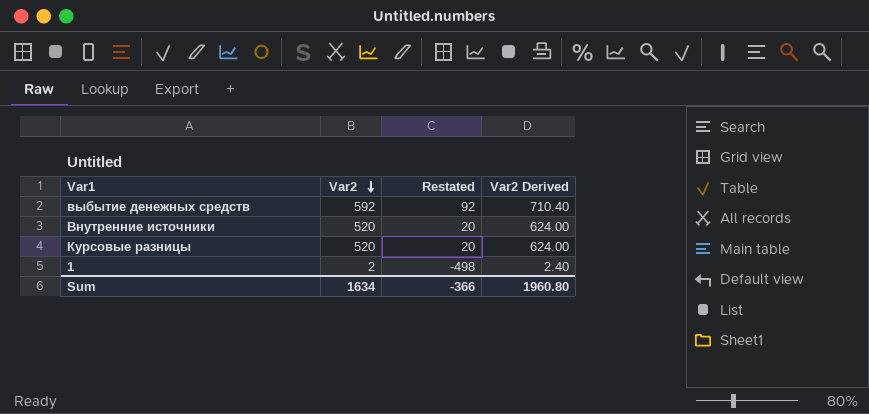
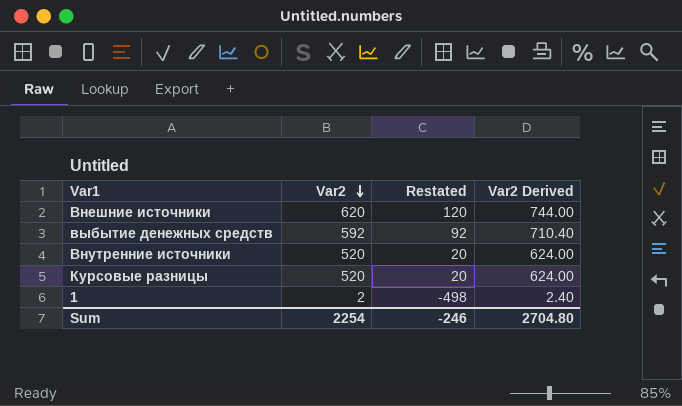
row Внешние источники: none -> 620 | 120 | 744.00
Sum | Var2: 1634 -> 2254
Sum | Restated: -366 -> -246
Sum | Var2 Derived: 1960.80 -> 2704.80

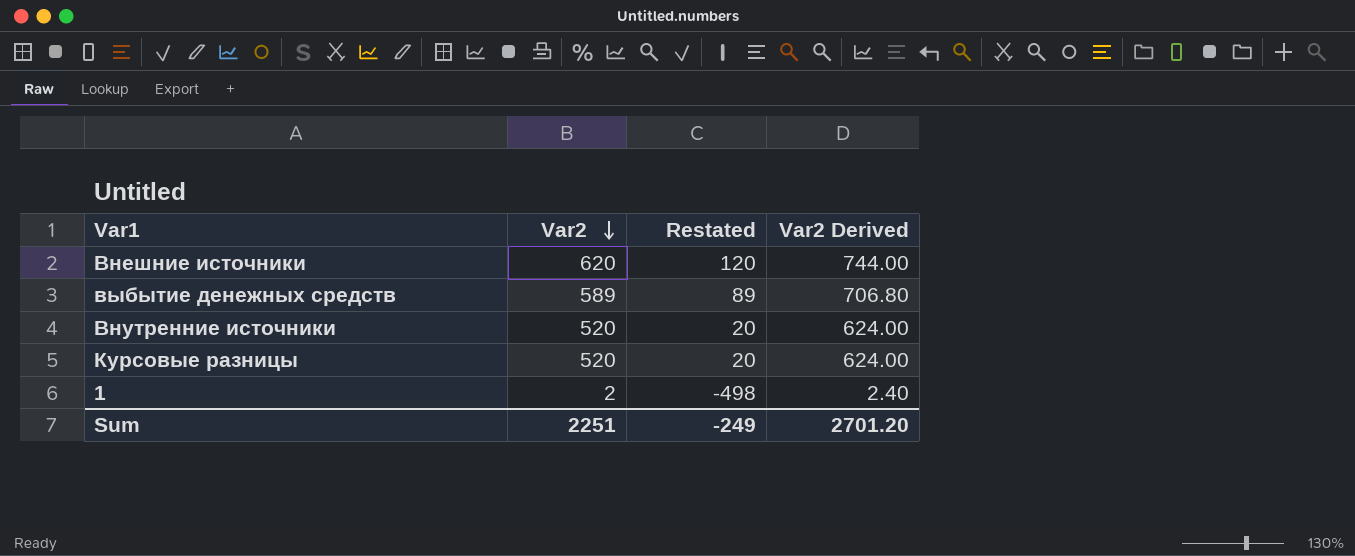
выбытие денежных средств | Var2: 592 -> 589
выбытие денежных средств | Restated: 92 -> 89
выбытие денежных средств | Var2 Derived: 710.40 -> 706.80
Sum | Var2: 2254 -> 2251
Sum | Restated: -246 -> -249
Sum | Var2 Derived: 2704.80 -> 2701.20

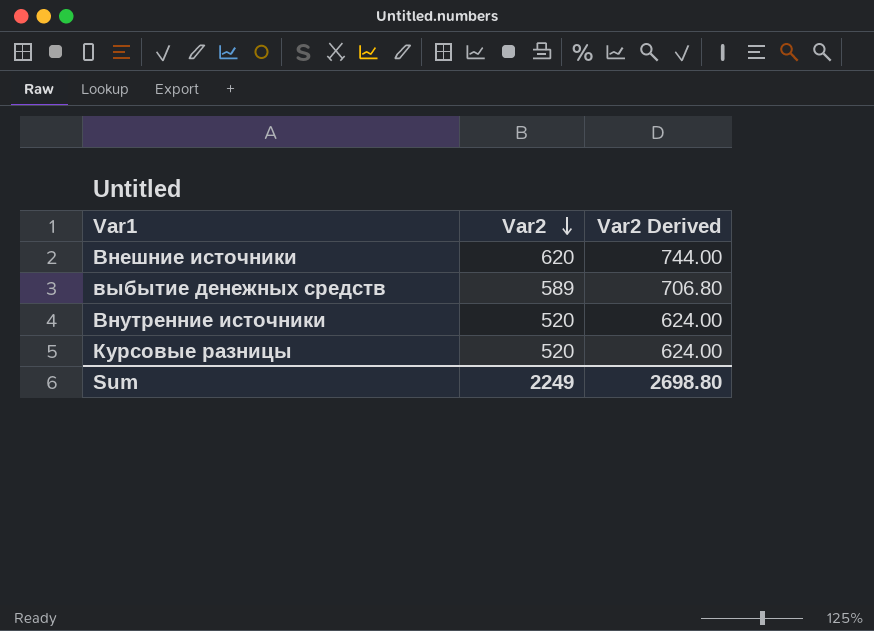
column Restated | formula: [Var2] - 500 -> none
row 1: 2 | -498 | 2.40 -> none
Sum | Var2: 2251 -> 2249
Sum | Var2 Derived: 2701.20 -> 2698.80

